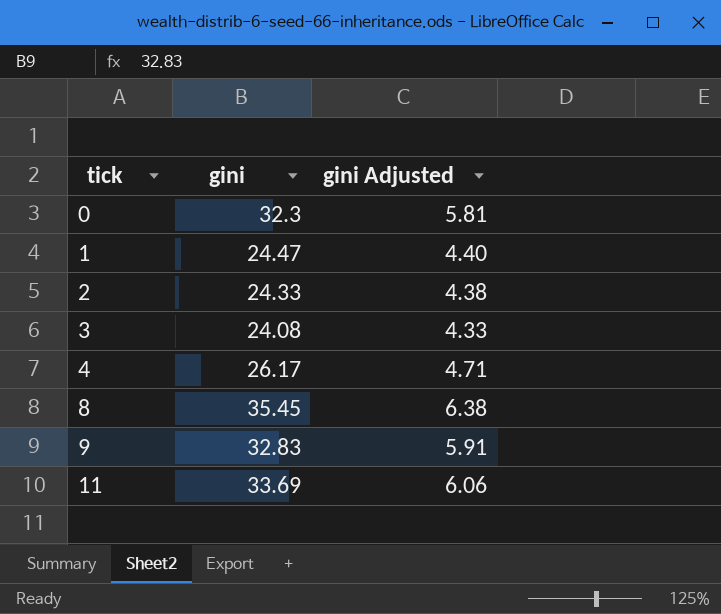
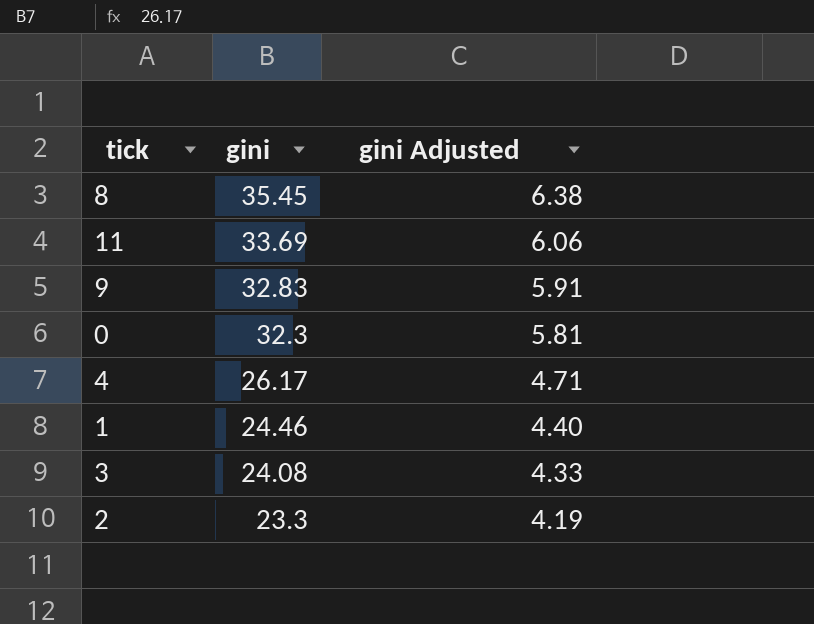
row order: tick ascending -> gini descending
1 | gini: 24.47 -> 24.46
2 | gini: 24.33 -> 23.3
2 | gini Adjusted: 4.38 -> 4.19

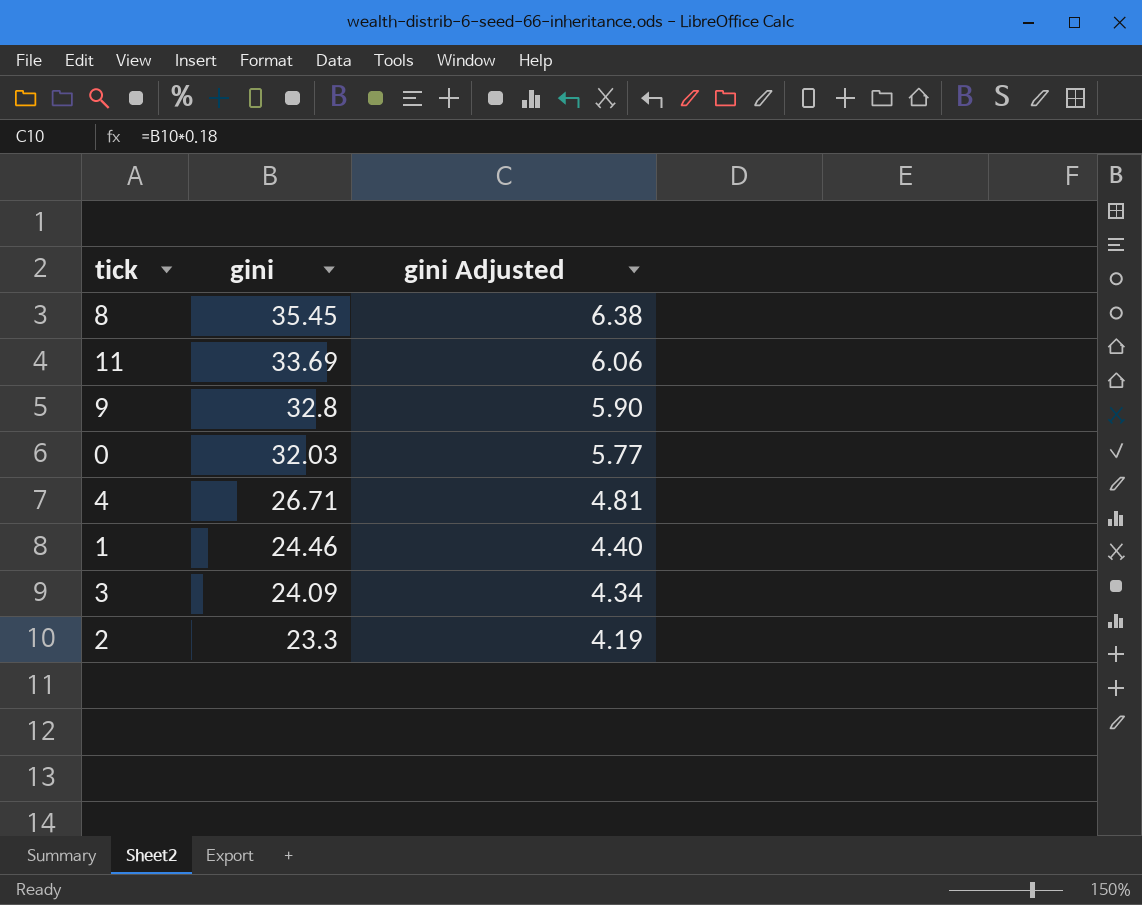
9 | gini: 32.83 -> 32.8
9 | gini Adjusted: 5.91 -> 5.90
0 | gini: 32.3 -> 32.03
0 | gini Adjusted: 5.81 -> 5.77
4 | gini: 26.17 -> 26.71
4 | gini Adjusted: 4.71 -> 4.81
3 | gini: 24.08 -> 24.09
3 | gini Adjusted: 4.33 -> 4.34

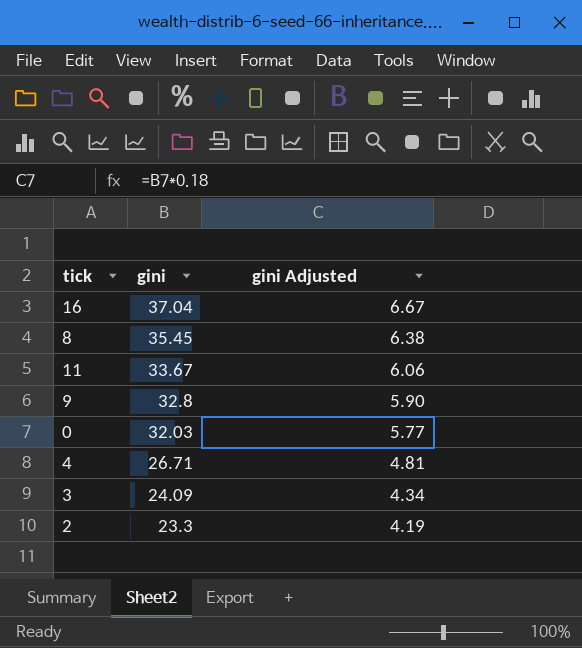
row 1: 24.46 | 4.40 -> none
row 16: none -> 37.04 | 6.67
11 | gini: 33.69 -> 33.67

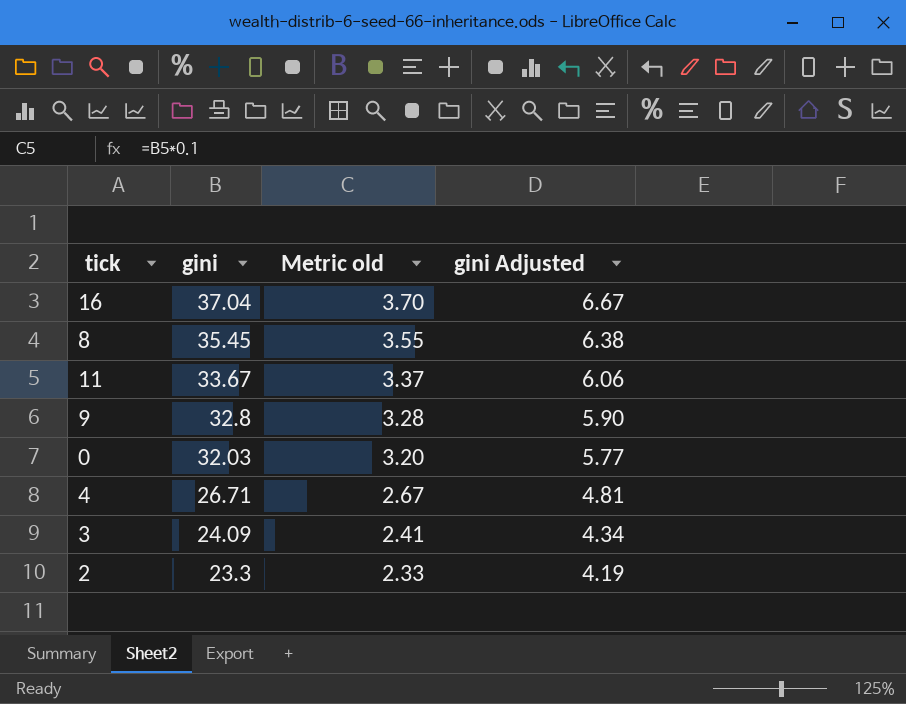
column Metric old | formula: none -> [gini] * 0.1

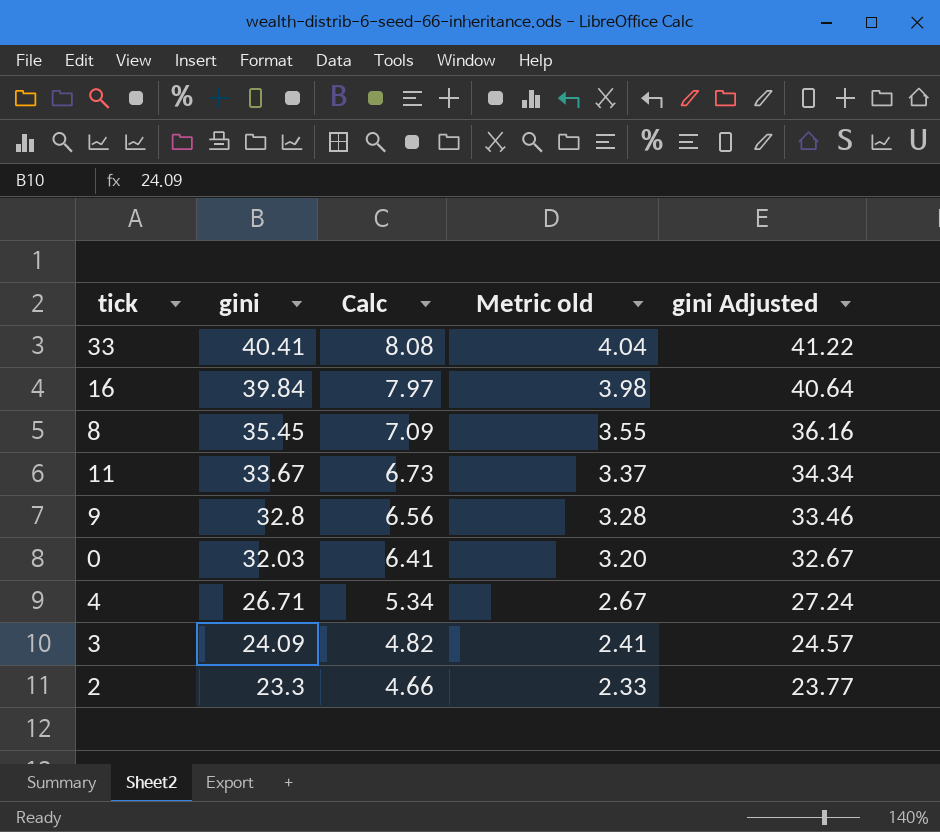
column Calc | formula: none -> [gini] * 0.2
column gini Adjusted | formula: [gini] * 0.18 -> [gini] * 1.02
row 33: none -> 40.41 | 8.08 | 4.04 | 41.22
16 | gini: 37.04 -> 39.84
16 | Metric old: 3.70 -> 3.98

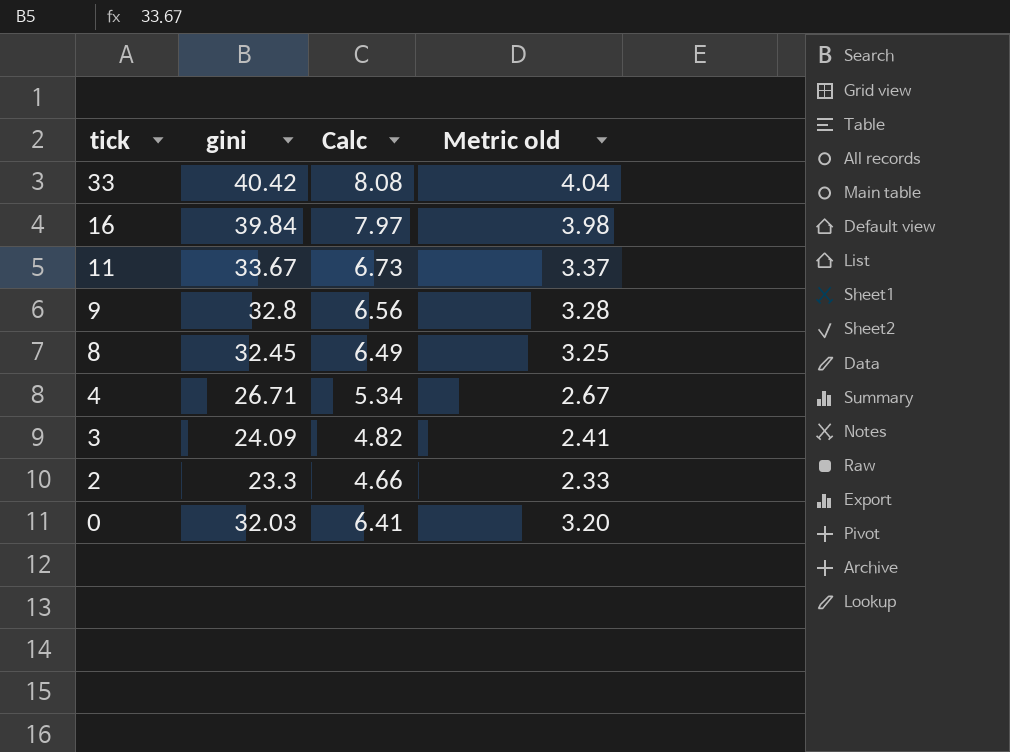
row order: gini descending -> tick descending
column gini Adjusted | formula: [gini] * 1.02 -> none
33 | gini: 40.41 -> 40.42
8 | gini: 35.45 -> 32.45
8 | Calc: 7.09 -> 6.49
8 | Metric old: 3.55 -> 3.25

